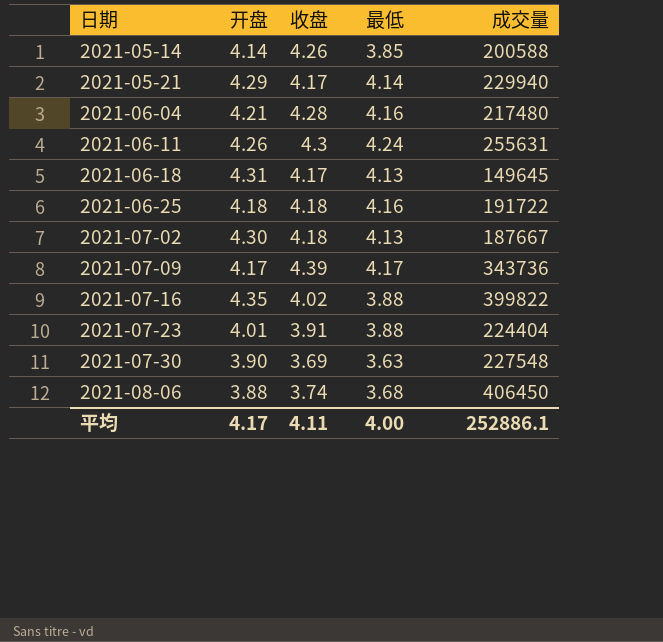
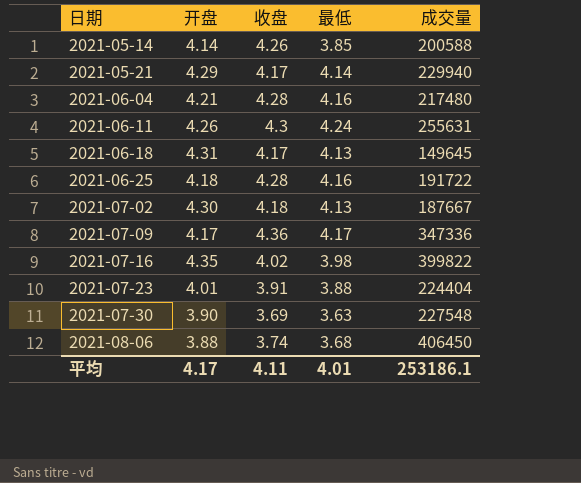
2021-06-25 | 收盘: 4.18 -> 4.28
2021-07-09 | 收盘: 4.39 -> 4.36
2021-07-09 | 成交量: 343736 -> 347336
2021-07-16 | 最低: 3.88 -> 3.98
平均 | 最低: 4.00 -> 4.01
平均 | 成交量: 252886.1 -> 253186.1

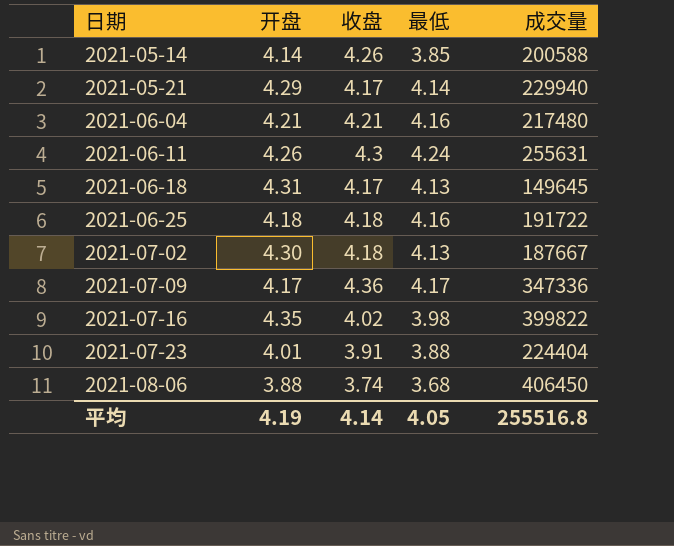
row 2021-07-30: 3.90 | 3.69 | 3.63 | 227548 -> none
2021-06-04 | 收盘: 4.28 -> 4.21
2021-06-25 | 收盘: 4.28 -> 4.18
平均 | 开盘: 4.17 -> 4.19
平均 | 收盘: 4.11 -> 4.14
平均 | 最低: 4.01 -> 4.05
平均 | 成交量: 253186.1 -> 255516.8

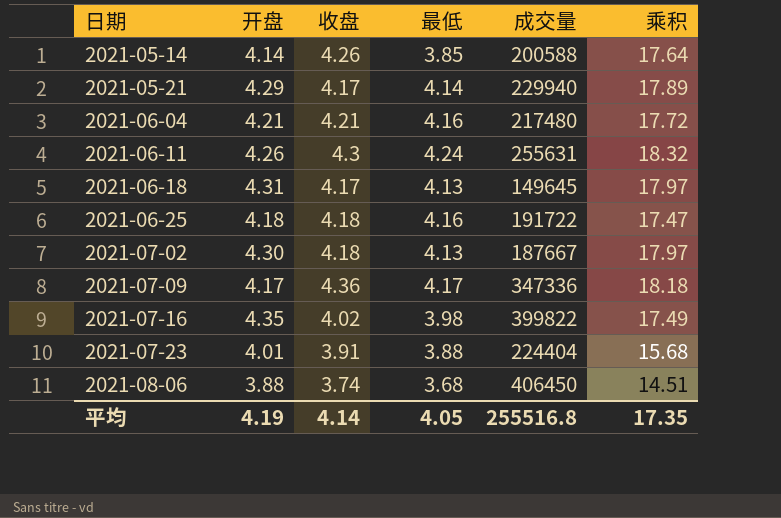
column 乘积 | formula: none -> [开盘] * [收盘]

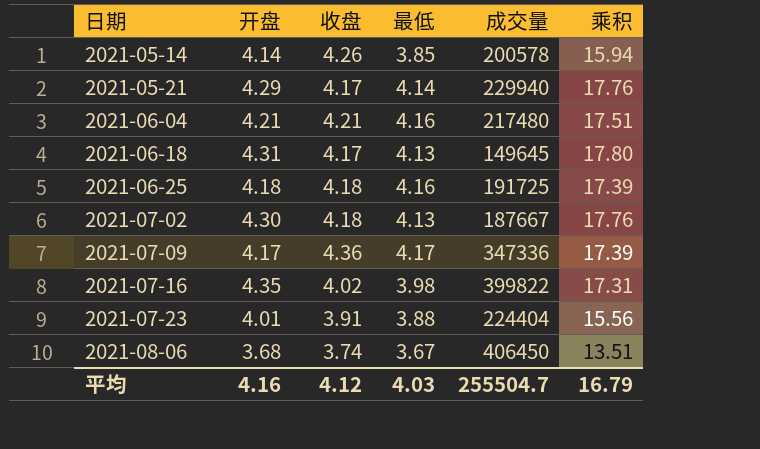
column 乘积 | formula: [开盘] * [收盘] -> [开盘] * [最低]
row 2021-06-11: 4.26 | 4.3 | 4.24 | 255631 | 18.32 -> none
2021-05-14 | 成交量: 200588 -> 200578
2021-06-25 | 成交量: 191722 -> 191725
2021-08-06 | 开盘: 3.88 -> 3.68
2021-08-06 | 最低: 3.68 -> 3.67
平均 | 开盘: 4.19 -> 4.16
平均 | 收盘: 4.14 -> 4.12
平均 | 最低: 4.05 -> 4.03
平均 | 成交量: 255516.8 -> 255504.7
平均 | 乘积: 17.35 -> 16.79

